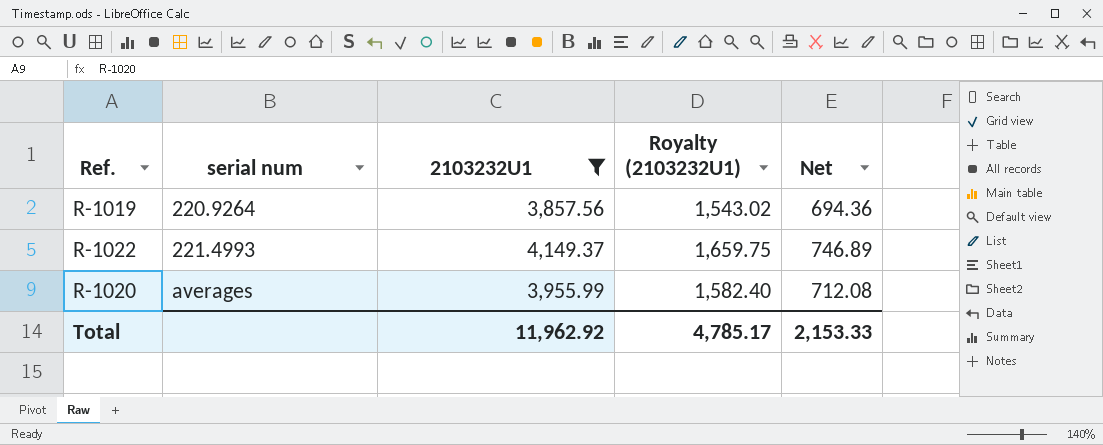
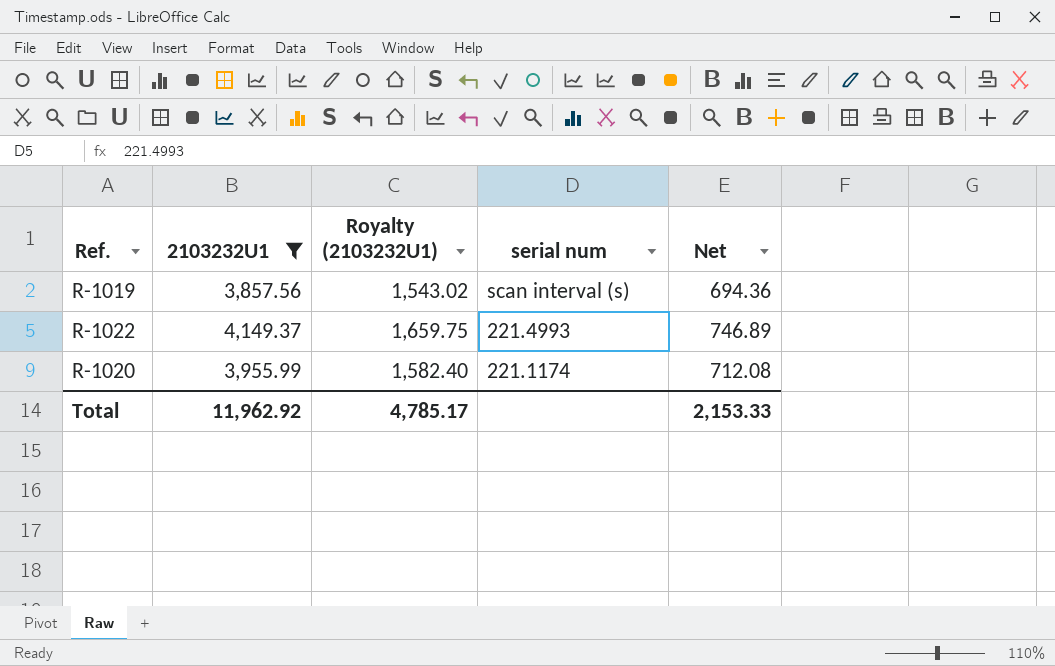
column serial num | position: 2 -> 4
R-1019 | serial num: 220.9264 -> scan interval (s)
R-1020 | serial num: averages -> 221.1174

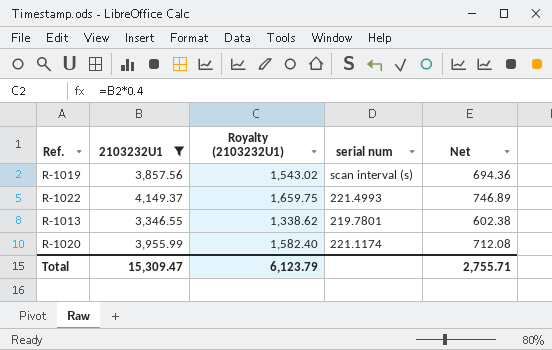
row R-1013: none -> 3,346.55 | 1,338.62 | 219.7801 | 602.38
Total | 2103232U1: 11,962.92 -> 15,309.47
Total | Royalty (2103232U1): 4,785.17 -> 6,123.79
Total | Net: 2,153.33 -> 2,755.71

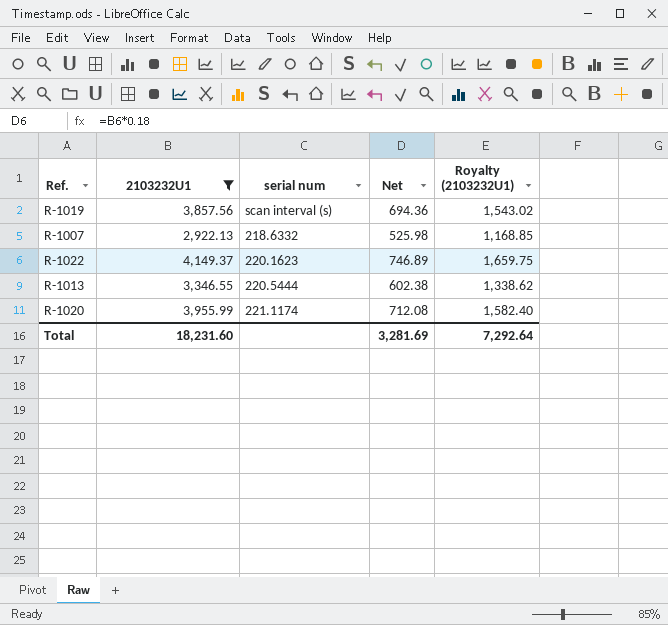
column Royalty (2103232U1) | position: 3 -> 5
row R-1007: none -> 2,922.13 | 218.6332 | 525.98 | 1,168.85
R-1022 | serial num: 221.4993 -> 220.1623
R-1013 | serial num: 219.7801 -> 220.5444
Total | 2103232U1: 15,309.47 -> 18,231.60
Total | Net: 2,755.71 -> 3,281.69
Total | Royalty (2103232U1): 6,123.79 -> 7,292.64

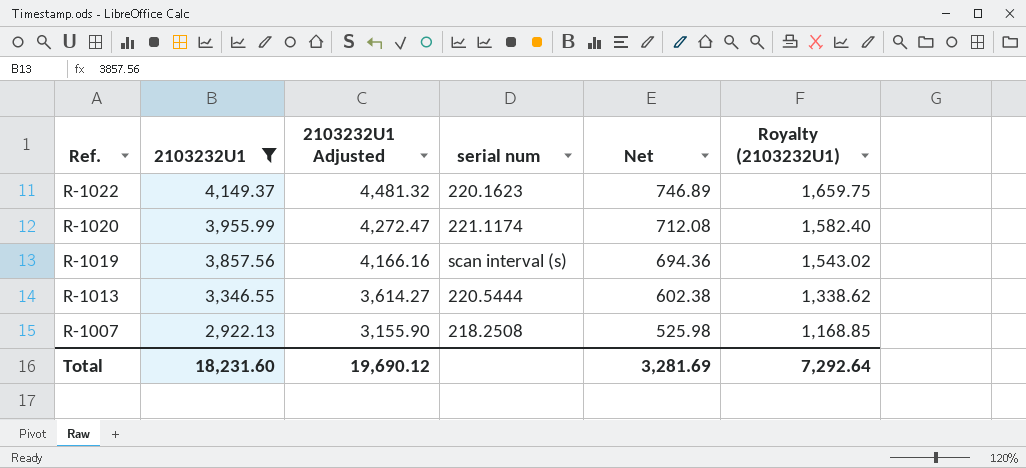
row order: none -> Ref. descending
column 2103232U1 Adjusted | formula: none -> [2103232U1] * 1.08
R-1007 | serial num: 218.6332 -> 218.2508

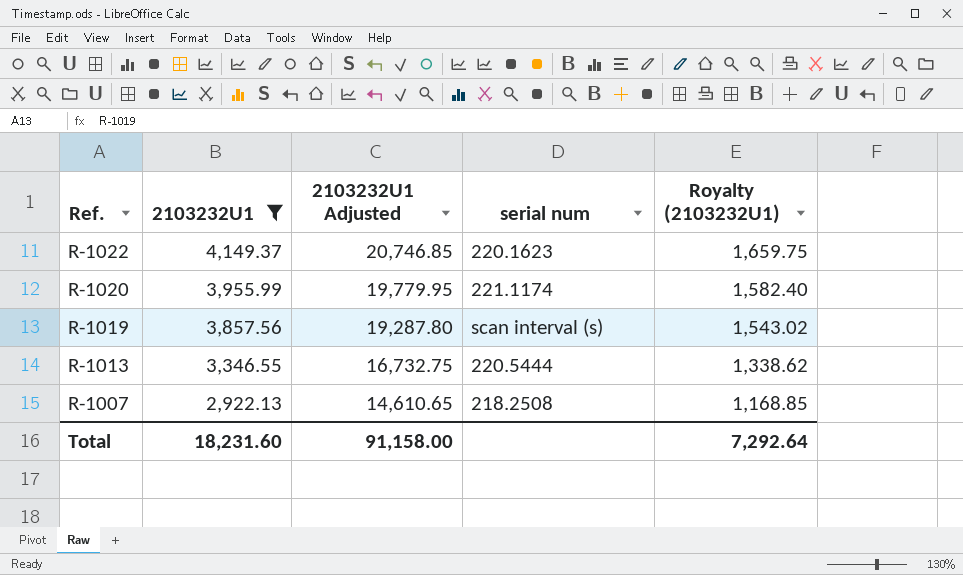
column Net | formula: [2103232U1] * 0.18 -> none
column 2103232U1 Adjusted | formula: [2103232U1] * 1.08 -> [2103232U1] * 5
Total | 2103232U1 Adjusted: 19,690.12 -> 91,158.00

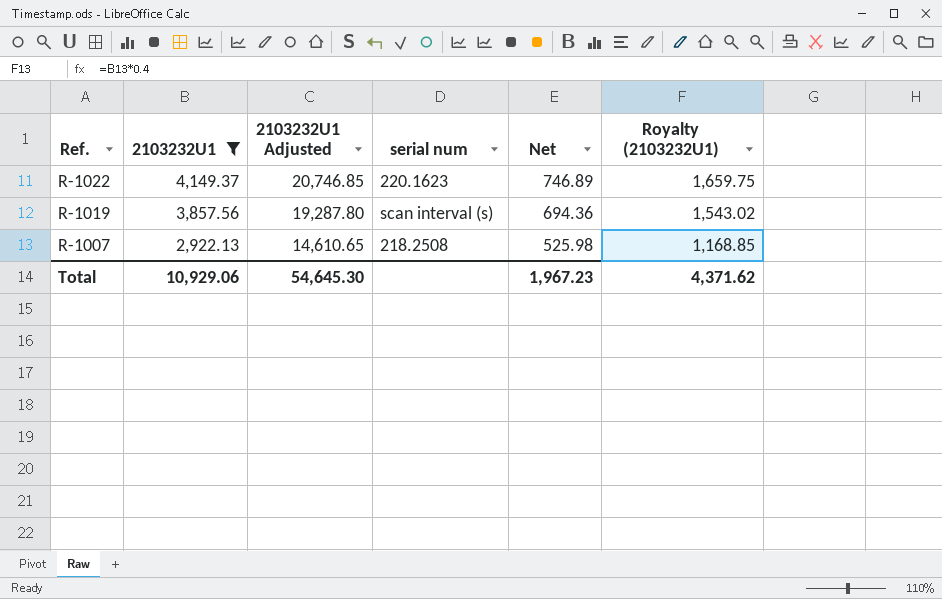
column Net | formula: none -> [2103232U1] * 0.18
row R-1020: 3,955.99 | 19,779.95 | 221.1174 | 1,582.40 -> none
row R-1013: 3,346.55 | 16,732.75 | 220.5444 | 1,338.62 -> none
Total | 2103232U1: 18,231.60 -> 10,929.06
Total | 2103232U1 Adjusted: 91,158.00 -> 54,645.30
Total | Royalty (2103232U1): 7,292.64 -> 4,371.62

